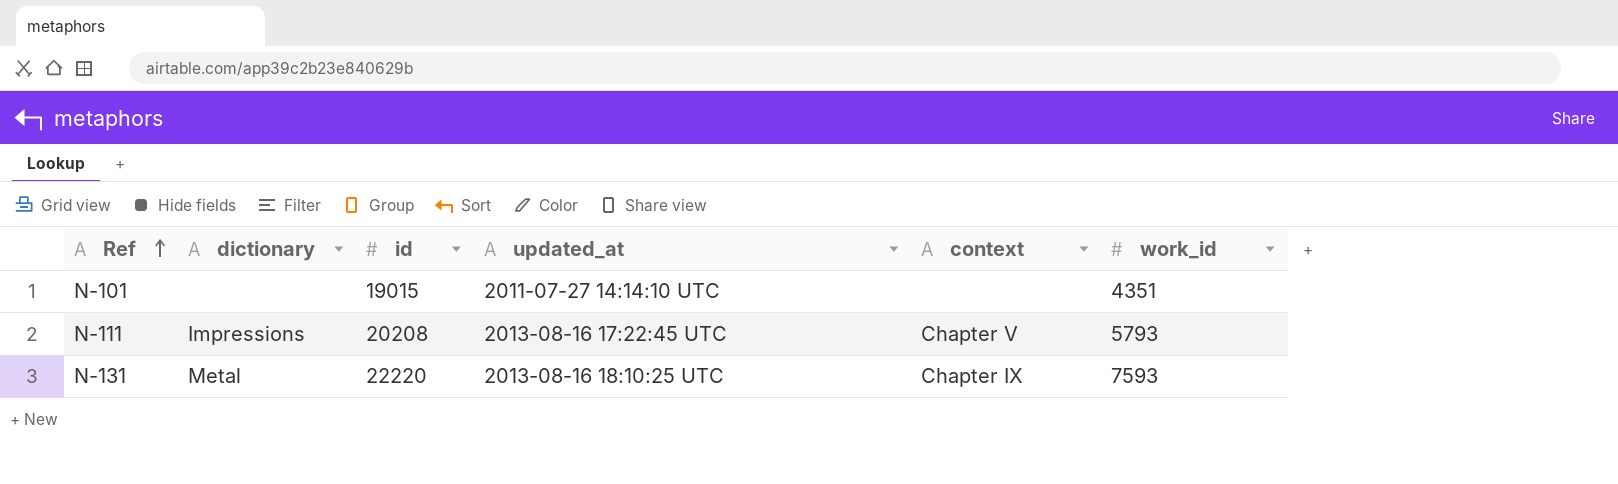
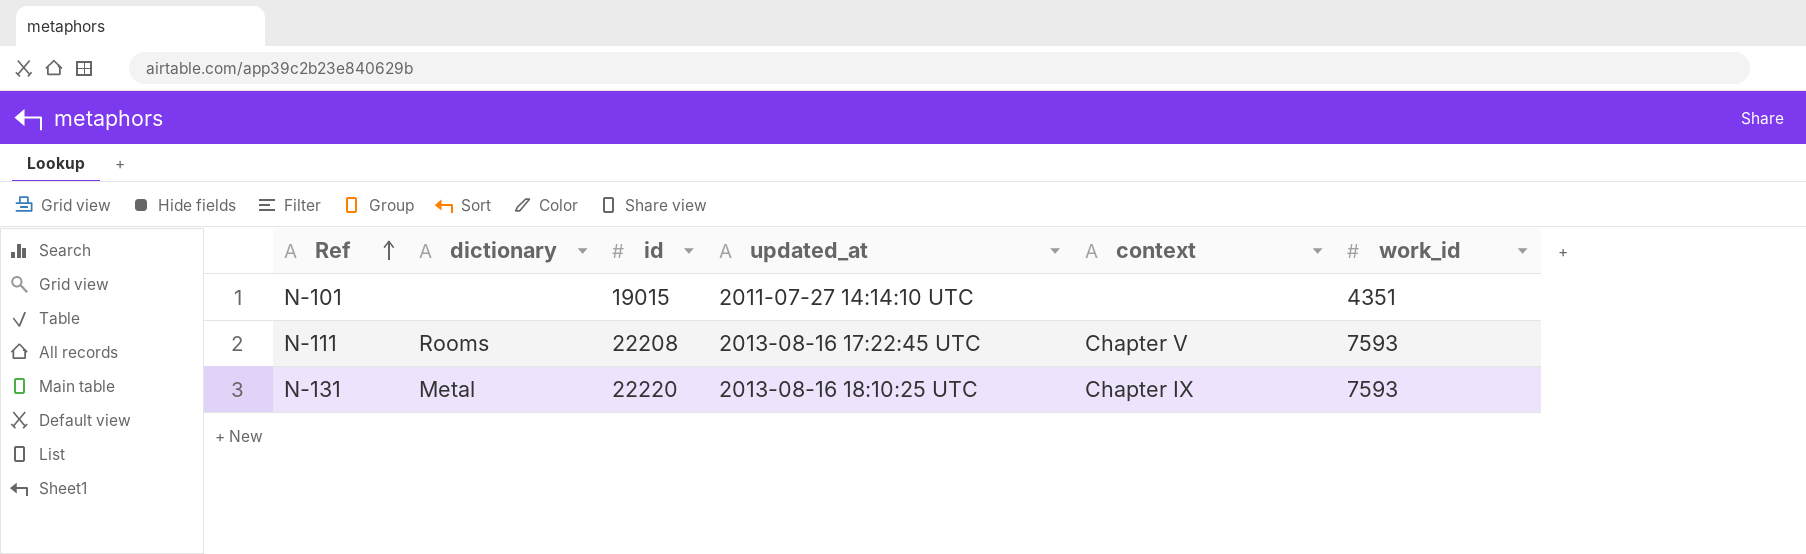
N-111 | dictionary: Impressions -> Rooms
N-111 | id: 20208 -> 22208
N-111 | work_id: 5793 -> 7593

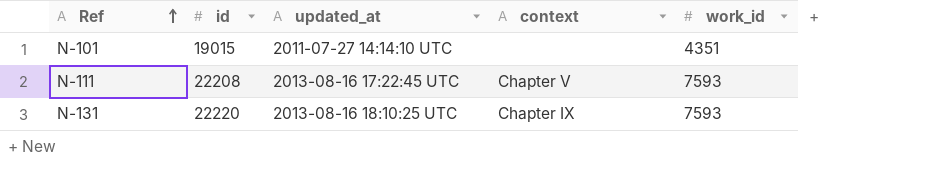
column dictionary | position: 2 -> none

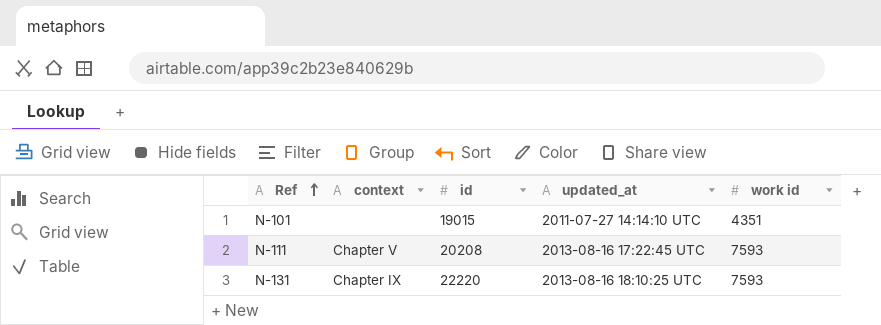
column context | position: 4 -> 2
column name: work_id -> work id
N-111 | id: 22208 -> 20208

